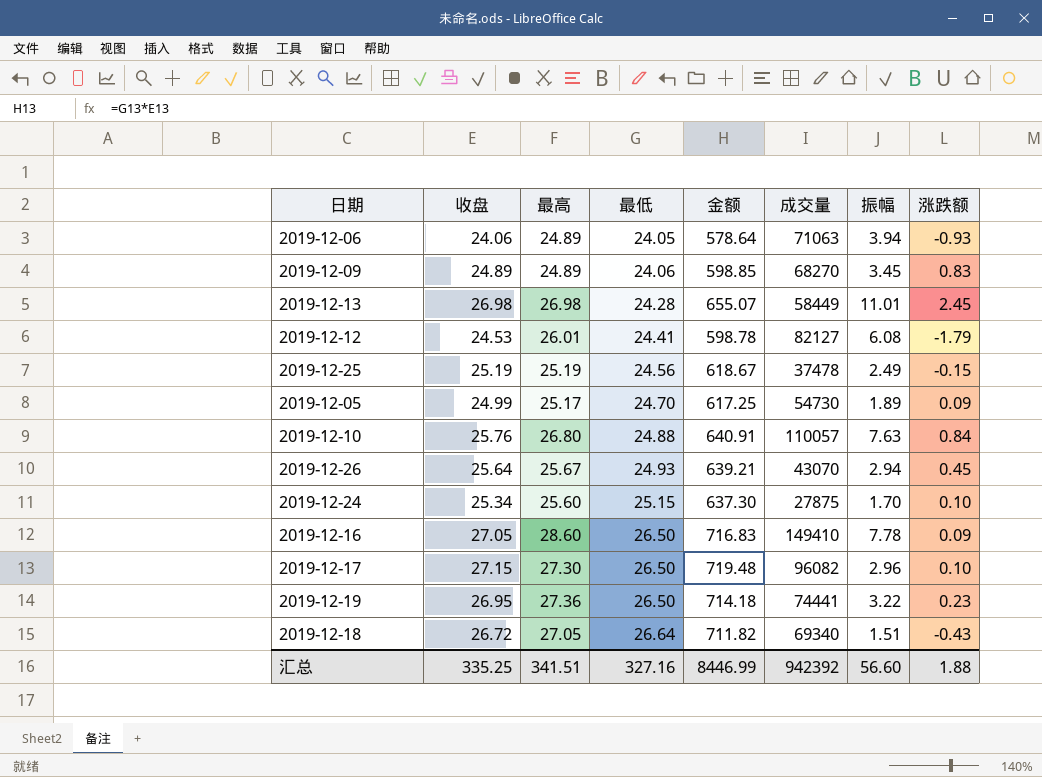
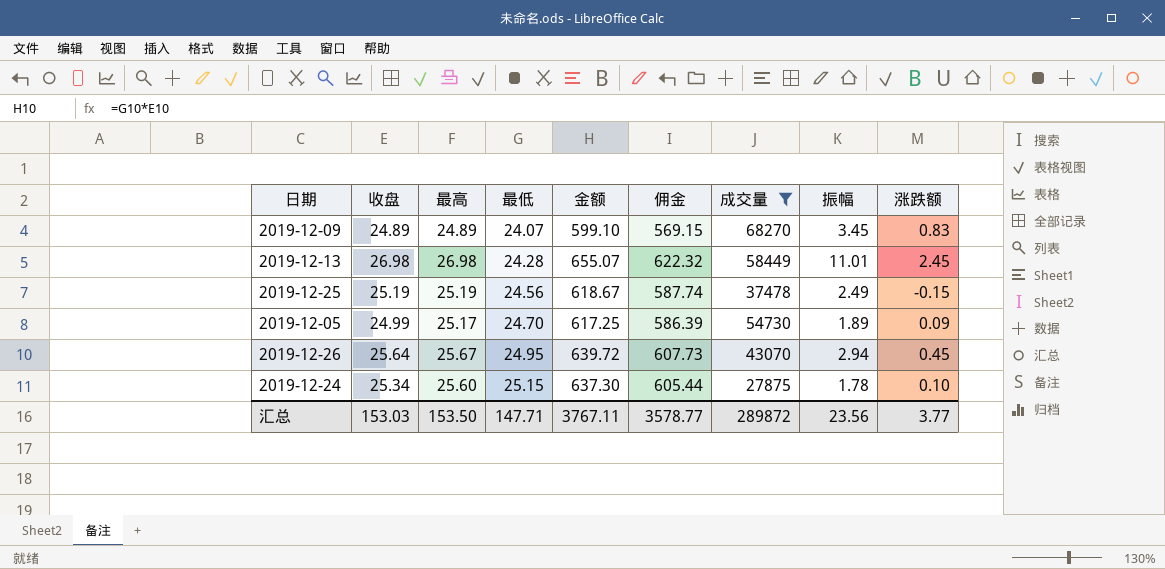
filter: none -> 成交量 <= 68270
column 佣金 | formula: none -> [金额] * 0.95
2019-12-09 | 最低: 24.06 -> 24.07
2019-12-09 | 金额: 598.85 -> 599.10
2019-12-26 | 最低: 24.93 -> 24.95
2019-12-26 | 金额: 639.21 -> 639.72
2019-12-24 | 振幅: 1.70 -> 1.78
汇总 | 收盘: 335.25 -> 153.03
汇总 | 最高: 341.51 -> 153.50
汇总 | 最低: 327.16 -> 147.71
汇总 | 金额: 8446.99 -> 3767.11
汇总 | 成交量: 942392 -> 289872
汇总 | 振幅: 56.60 -> 23.56
汇总 | 涨跌额: 1.88 -> 3.77

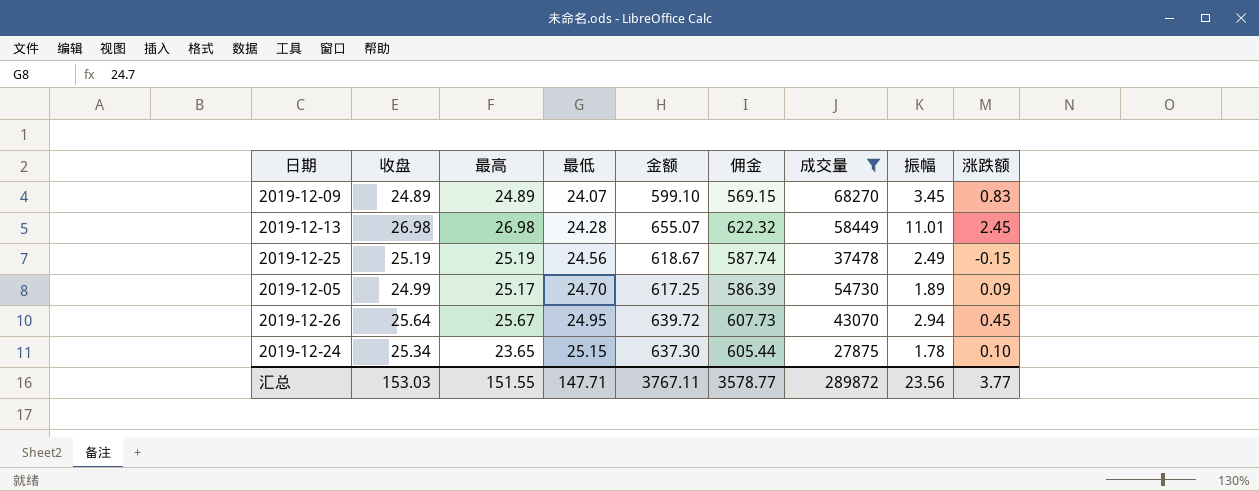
2019-12-24 | 最高: 25.60 -> 23.65
汇总 | 最高: 153.50 -> 151.55

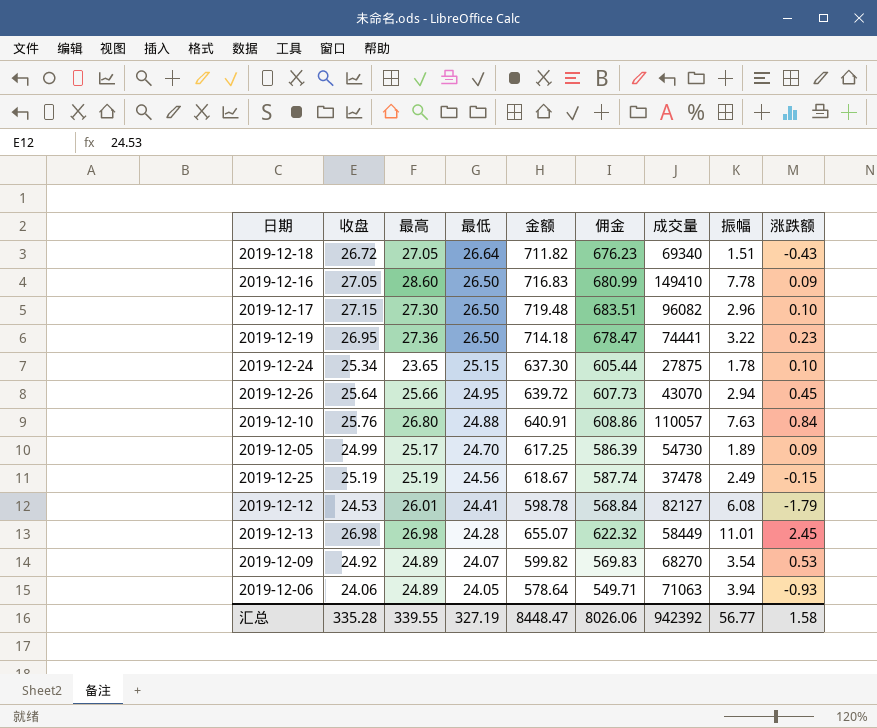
filter: 成交量 <= 68270 -> none
row order: 最低 ascending -> 最低 descending
2019-12-26 | 最高: 25.67 -> 25.66
2019-12-09 | 收盘: 24.89 -> 24.92
2019-12-09 | 金额: 599.10 -> 599.82
2019-12-09 | 佣金: 569.15 -> 569.83
2019-12-09 | 振幅: 3.45 -> 3.54
2019-12-09 | 涨跌额: 0.83 -> 0.53
汇总 | 收盘: 153.03 -> 335.28
汇总 | 最高: 151.55 -> 339.55
汇总 | 最低: 147.71 -> 327.19
汇总 | 金额: 3767.11 -> 8448.47
汇总 | 佣金: 3578.77 -> 8026.06
汇总 | 成交量: 289872 -> 942392
汇总 | 振幅: 23.56 -> 56.77
汇总 | 涨跌额: 3.77 -> 1.58

